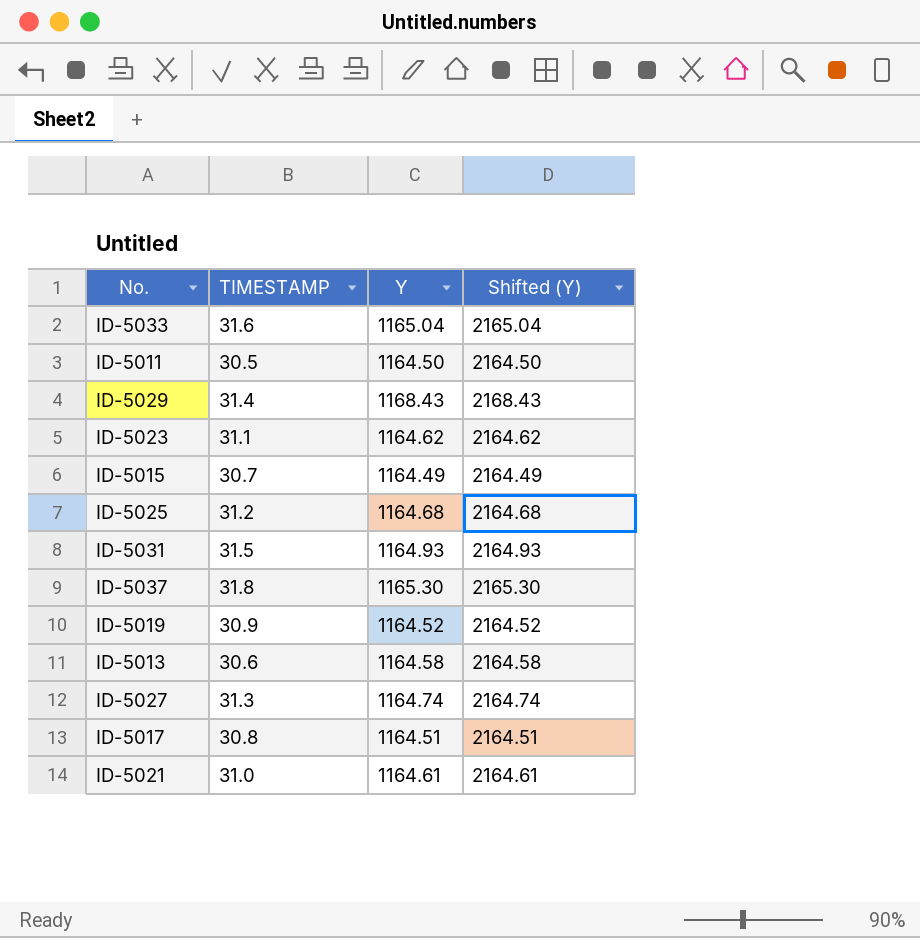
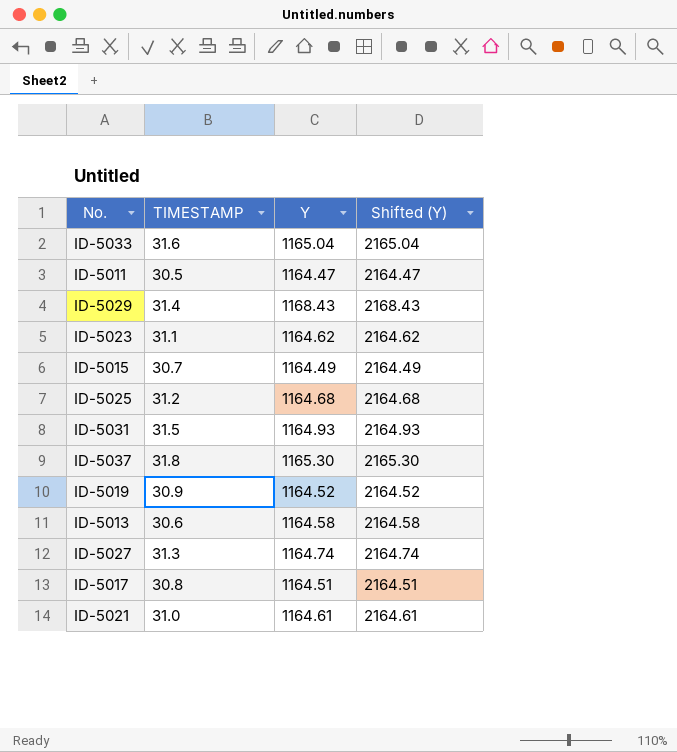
ID-5011 | Y: 1164.50 -> 1164.47
ID-5011 | Shifted (Y): 2164.50 -> 2164.47

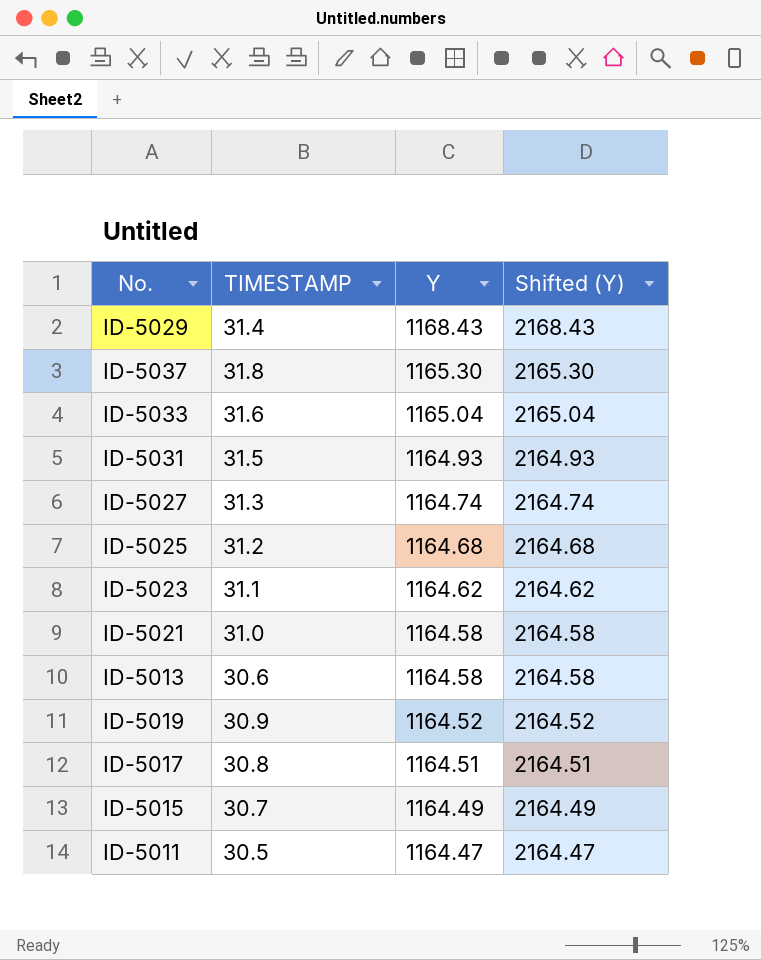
row order: none -> Y descending
ID-5021 | Y: 1164.61 -> 1164.58
ID-5021 | Shifted (Y): 2164.61 -> 2164.58

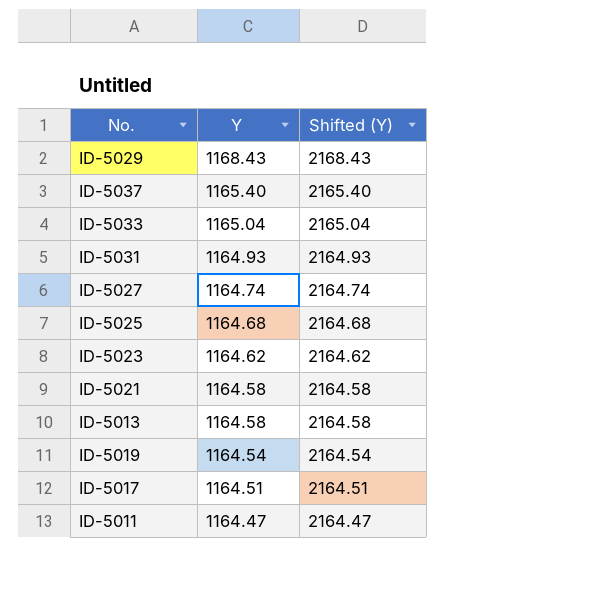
column TIMESTAMP | position: 2 -> none
row ID-5015: 30.7 | 1164.49 | 2164.49 -> none
ID-5037 | Y: 1165.30 -> 1165.40
ID-5037 | Shifted (Y): 2165.30 -> 2165.40
ID-5019 | Y: 1164.52 -> 1164.54
ID-5019 | Shifted (Y): 2164.52 -> 2164.54

